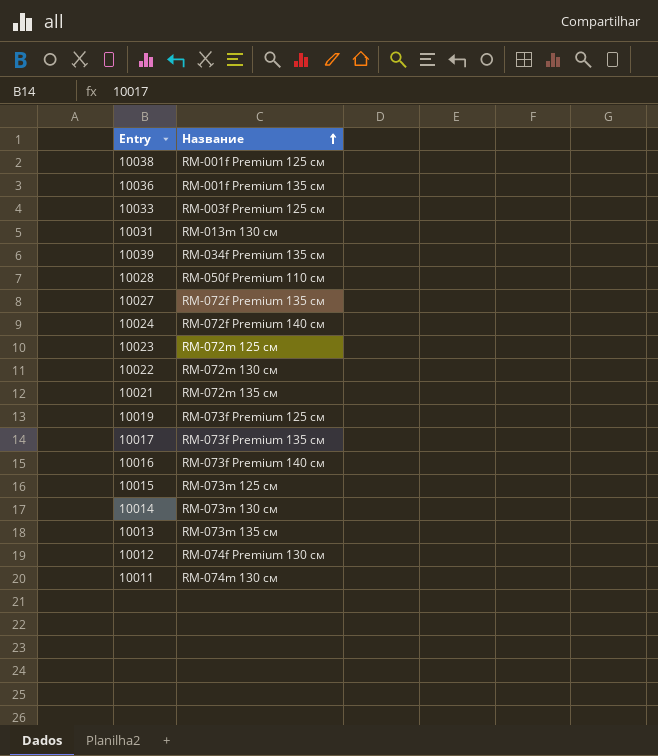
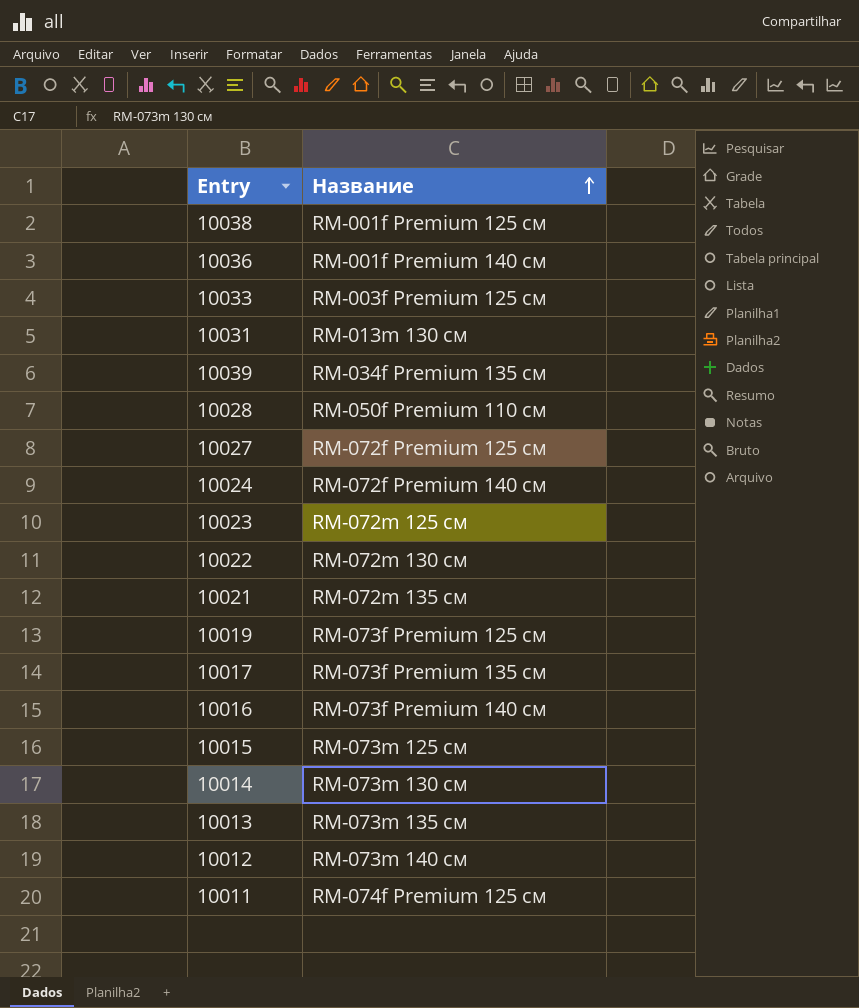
10036 | Название: RM-001f Premium 135 см -> RM-001f Premium 140 см
10027 | Название: RM-072f Premium 135 см -> RM-072f Premium 125 см
10012 | Название: RM-074f Premium 130 см -> RM-073m 140 см
10011 | Название: RM-074m 130 см -> RM-074f Premium 125 см

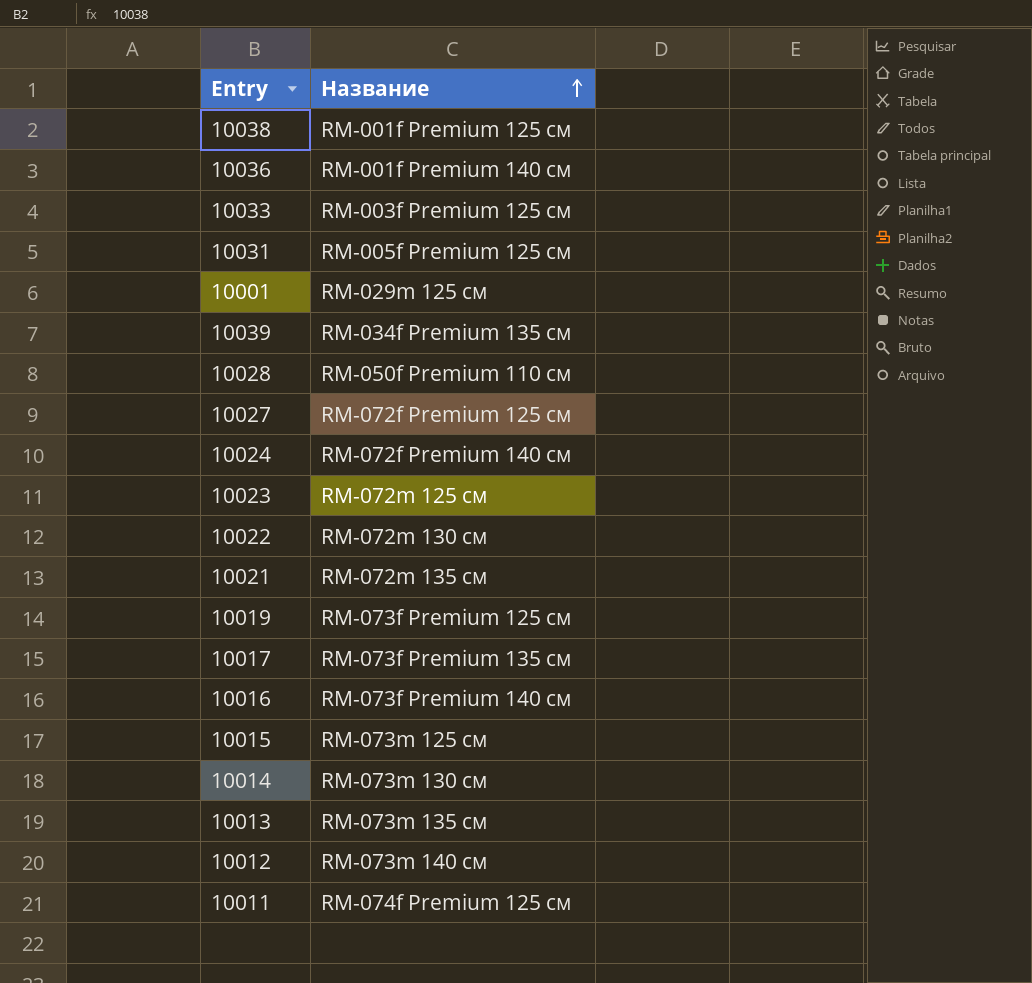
10031 | Название: RM-013m 130 см -> RM-005f Premium 125 см
row 10001: none -> RM-029m 125 см

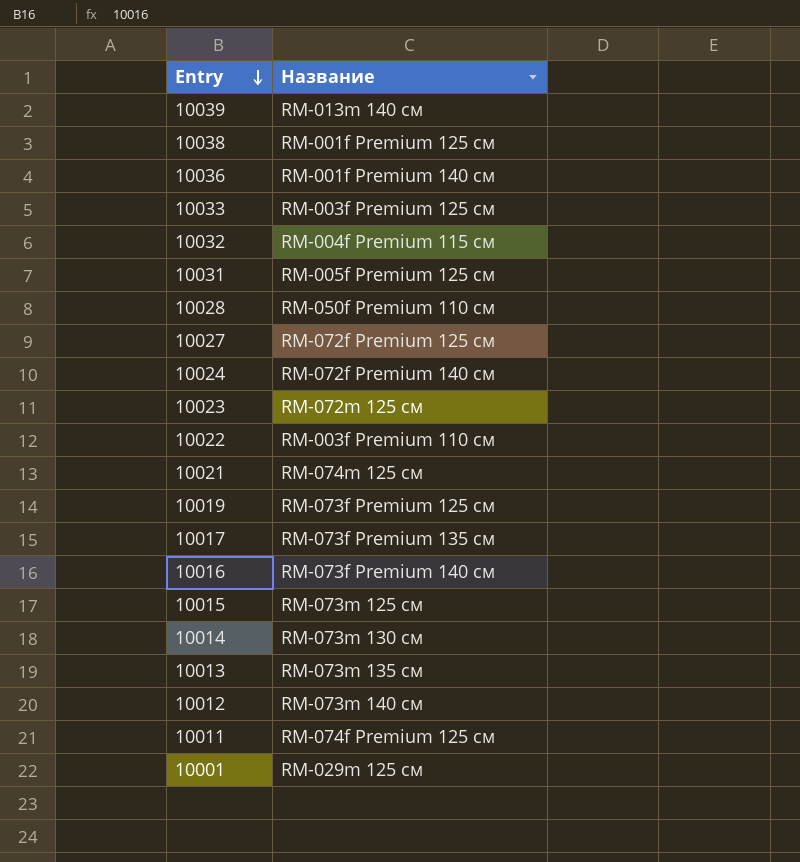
row order: Название ascending -> Entry descending
10039 | Название: RM-034f Premium 135 см -> RM-013m 140 см
row 10032: none -> RM-004f Premium 115 см
10022 | Название: RM-072m 130 см -> RM-003f Premium 110 см
10021 | Название: RM-072m 135 см -> RM-074m 125 см

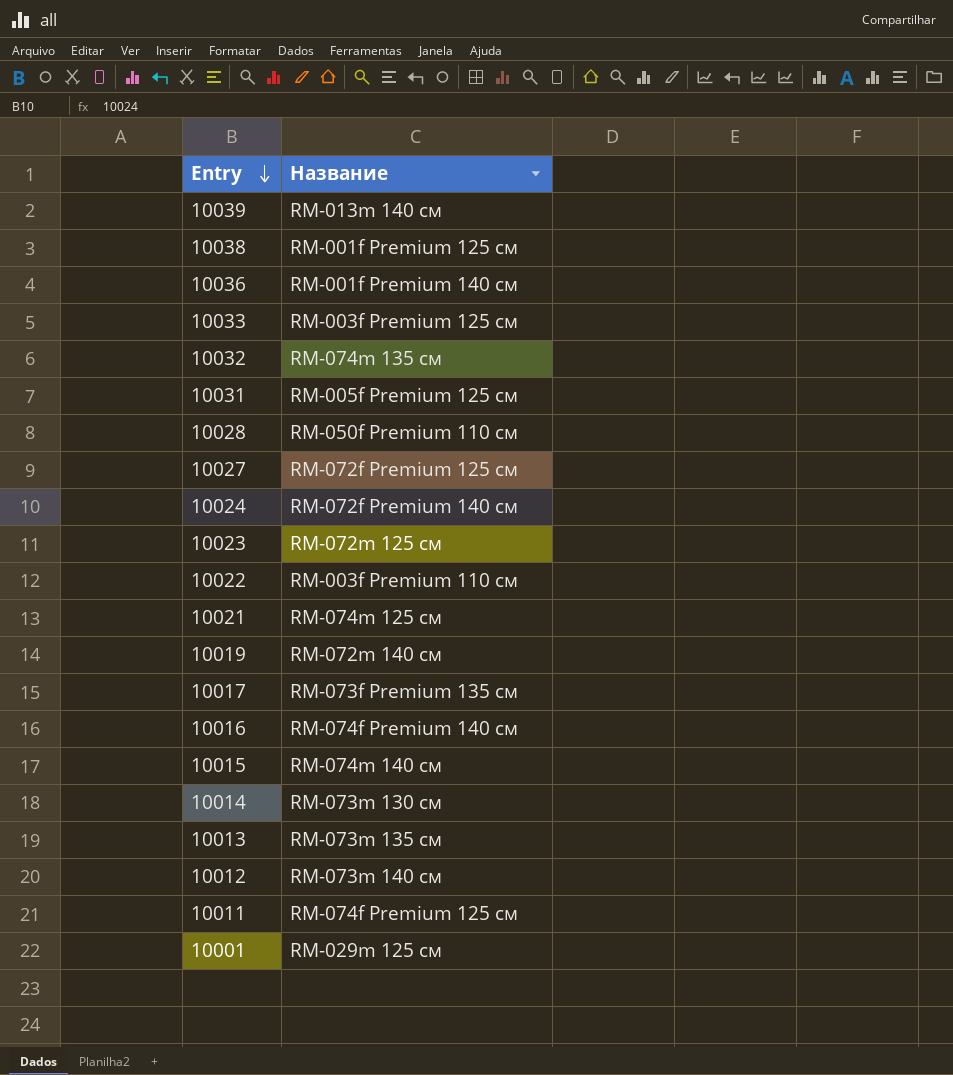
10032 | Название: RM-004f Premium 115 см -> RM-074m 135 см
10019 | Название: RM-073f Premium 125 см -> RM-072m 140 см
10016 | Название: RM-073f Premium 140 см -> RM-074f Premium 140 см
10015 | Название: RM-073m 125 см -> RM-074m 140 см

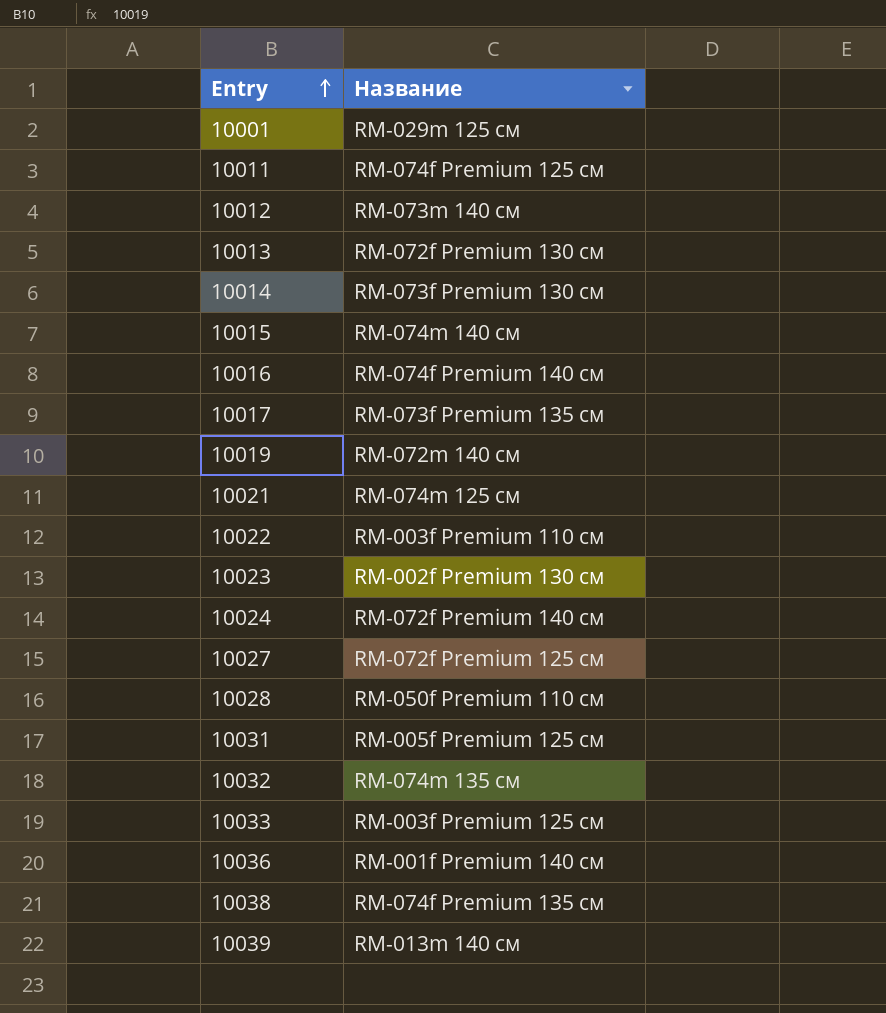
row order: Entry descending -> Entry ascending
10013 | Название: RM-073m 135 см -> RM-072f Premium 130 см
10014 | Название: RM-073m 130 см -> RM-073f Premium 130 см
10023 | Название: RM-072m 125 см -> RM-002f Premium 130 см
10038 | Название: RM-001f Premium 125 см -> RM-074f Premium 135 см

